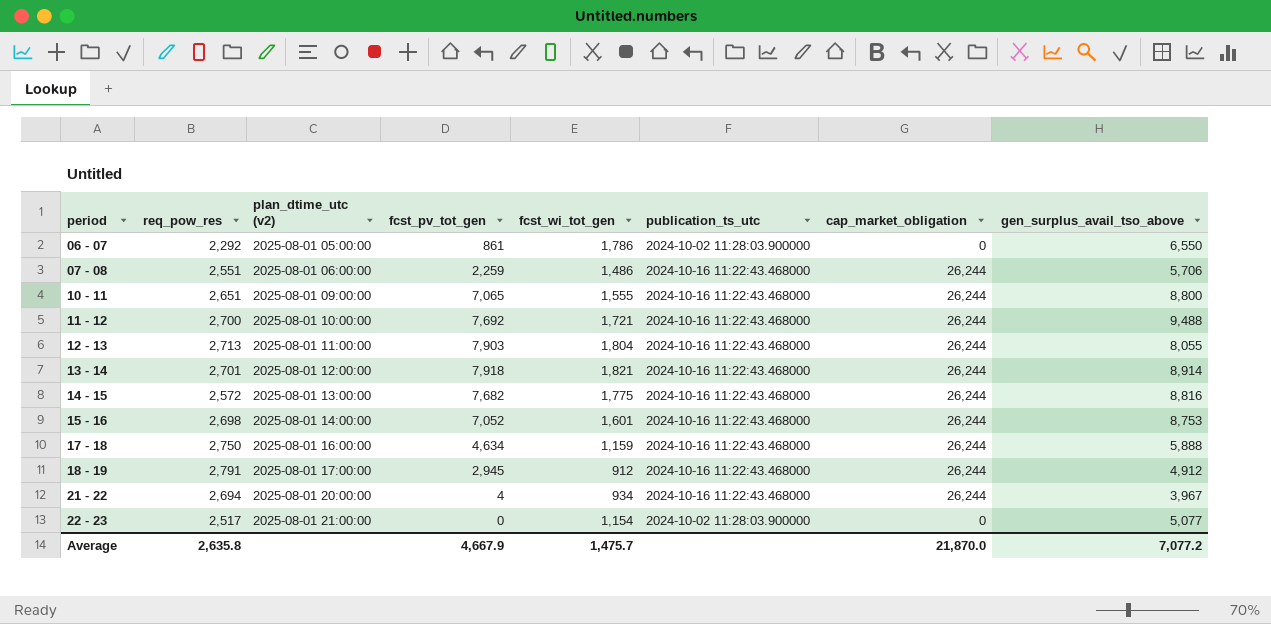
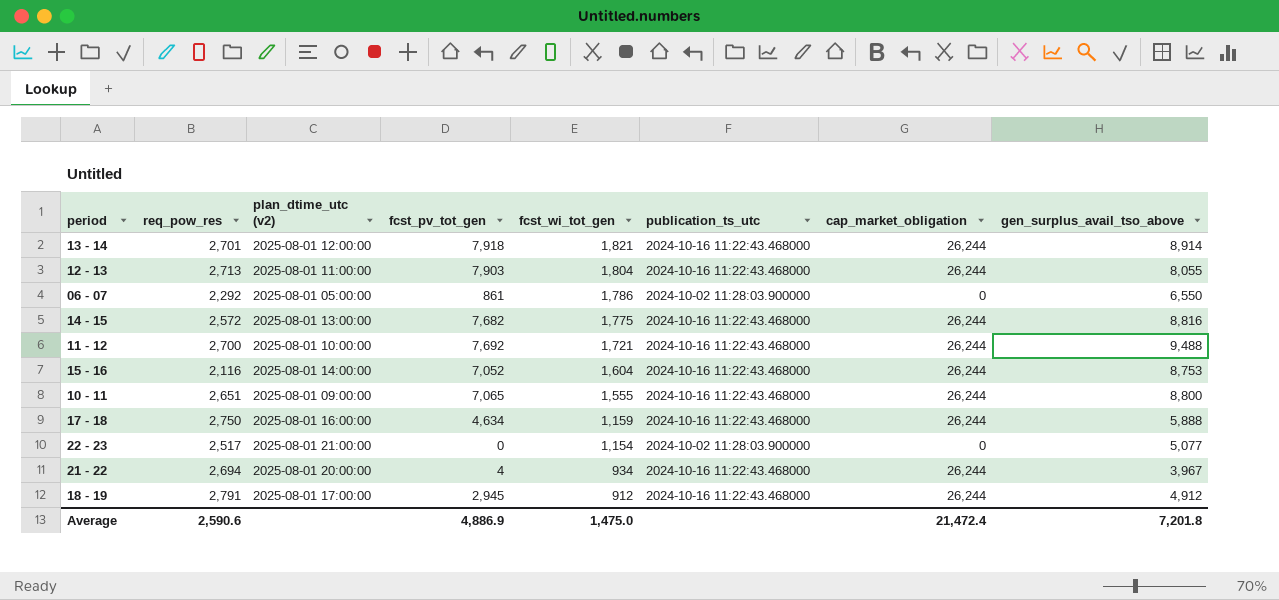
row order: period ascending -> fcst_wi_tot_gen descending
row 07 - 08: 2,551 | 2025-08-01 06:00:00 | 2,259 | 1,486 | 2024-10-16 11:22:43.468000 | 26,244 | 5,706 -> none
15 - 16 | req_pow_res: 2,698 -> 2,116
15 - 16 | fcst_wi_tot_gen: 1,601 -> 1,604
Average | req_pow_res: 2,635.8 -> 2,590.6
Average | fcst_pv_tot_gen: 4,667.9 -> 4,886.9
Average | fcst_wi_tot_gen: 1,475.7 -> 1,475.0
Average | cap_market_obligation: 21,870.0 -> 21,472.4
Average | gen_surplus_avail_tso_above: 7,077.2 -> 7,201.8

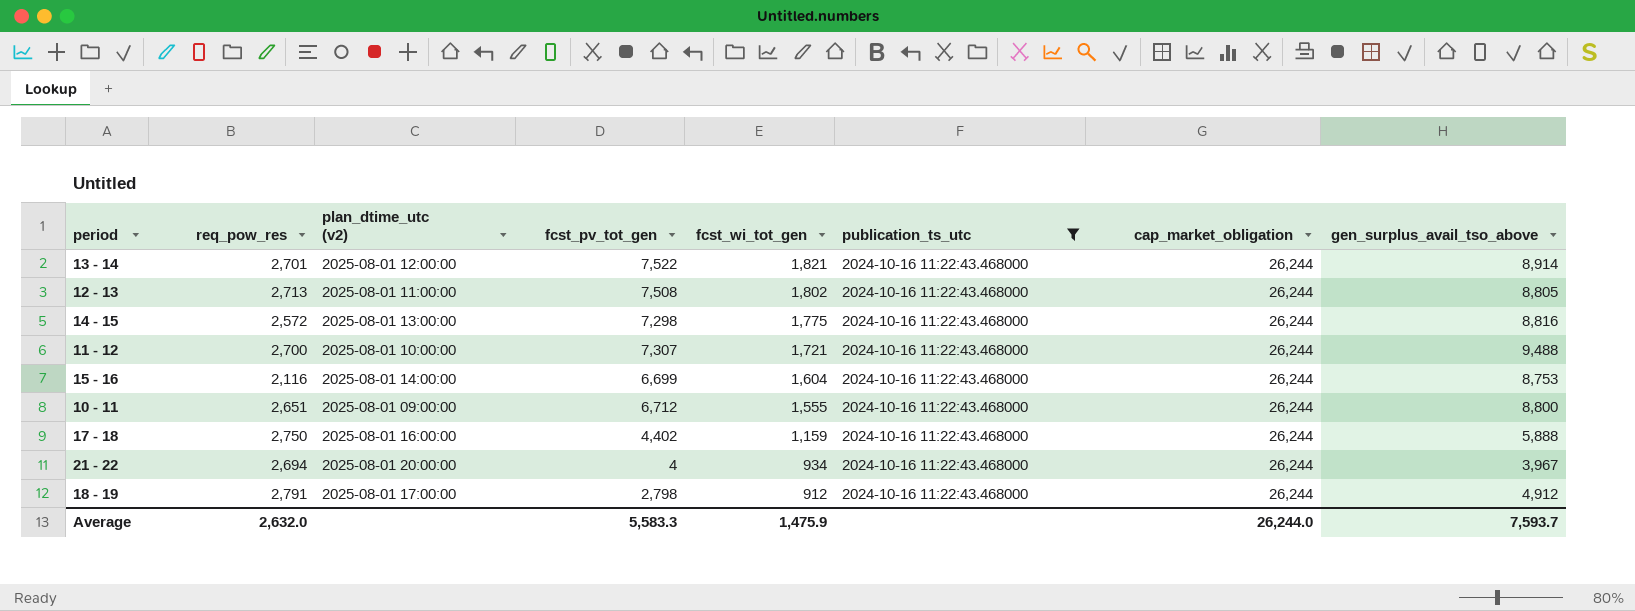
filter: none -> publication_ts_utc = 2024-10-16 11:22:43.468000
13 - 14 | fcst_pv_tot_gen: 7,918 -> 7,522
12 - 13 | fcst_pv_tot_gen: 7,903 -> 7,508
12 - 13 | fcst_wi_tot_gen: 1,804 -> 1,802
12 - 13 | gen_surplus_avail_tso_above: 8,055 -> 8,805
14 - 15 | fcst_pv_tot_gen: 7,682 -> 7,298
11 - 12 | fcst_pv_tot_gen: 7,692 -> 7,307
15 - 16 | fcst_pv_tot_gen: 7,052 -> 6,699
10 - 11 | fcst_pv_tot_gen: 7,065 -> 6,712
17 - 18 | fcst_pv_tot_gen: 4,634 -> 4,402
18 - 19 | fcst_pv_tot_gen: 2,945 -> 2,798
Average | req_pow_res: 2,590.6 -> 2,632.0
Average | fcst_pv_tot_gen: 4,886.9 -> 5,583.3
Average | fcst_wi_tot_gen: 1,475.0 -> 1,475.9
Average | cap_market_obligation: 21,472.4 -> 26,244.0
Average | gen_surplus_avail_tso_above: 7,201.8 -> 7,593.7

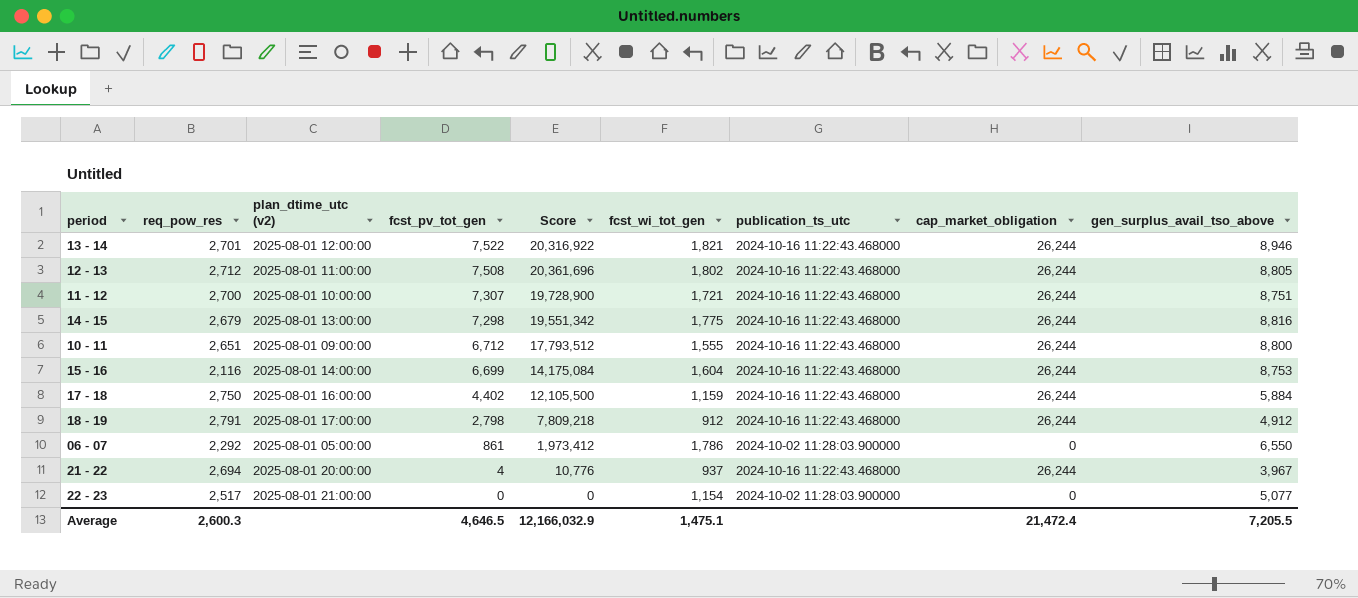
filter: publication_ts_utc = 2024-10-16 11:22:43.468000 -> none
row order: fcst_wi_tot_gen descending -> fcst_pv_tot_gen descending
column Score | formula: none -> [req_pow_res] * [fcst_pv_tot_gen]
13 - 14 | gen_surplus_avail_tso_above: 8,914 -> 8,946
12 - 13 | req_pow_res: 2,713 -> 2,712
11 - 12 | gen_surplus_avail_tso_above: 9,488 -> 8,751
14 - 15 | req_pow_res: 2,572 -> 2,679
17 - 18 | gen_surplus_avail_tso_above: 5,888 -> 5,884
21 - 22 | fcst_wi_tot_gen: 934 -> 937
Average | req_pow_res: 2,632.0 -> 2,600.3
Average | fcst_pv_tot_gen: 5,583.3 -> 4,646.5
Average | fcst_wi_tot_gen: 1,475.9 -> 1,475.1
Average | cap_market_obligation: 26,244.0 -> 21,472.4
Average | gen_surplus_avail_tso_above: 7,593.7 -> 7,205.5

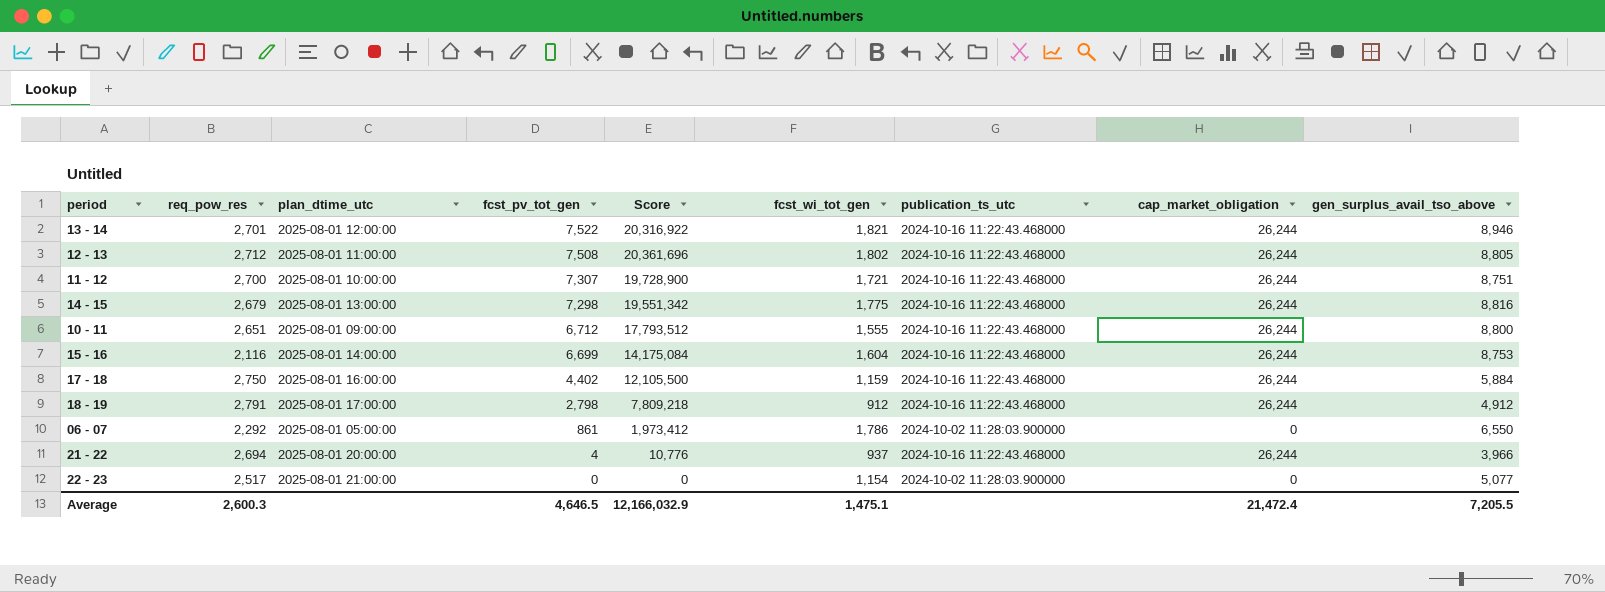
column name: plan_dtime_utc (v2) -> plan_dtime_utc
21 - 22 | gen_surplus_avail_tso_above: 3,967 -> 3,966

